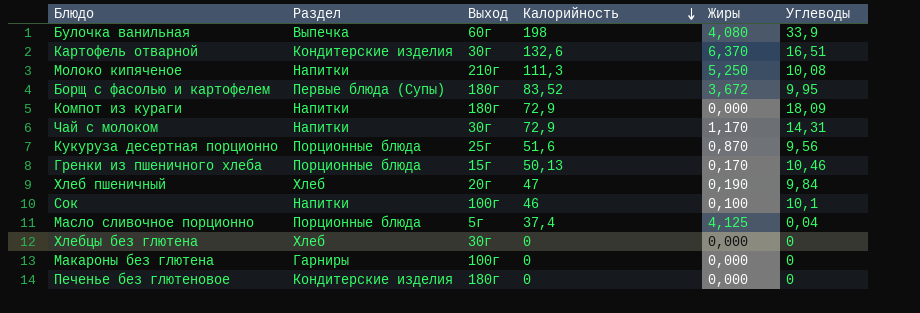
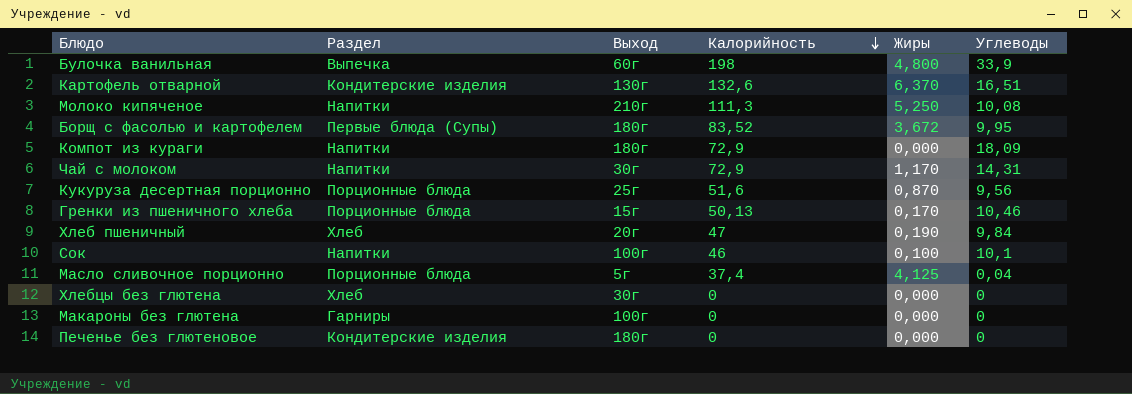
Булочка ванильная | Жиры: 4,080 -> 4,800
Картофель отварной | Выход: 30г -> 130г

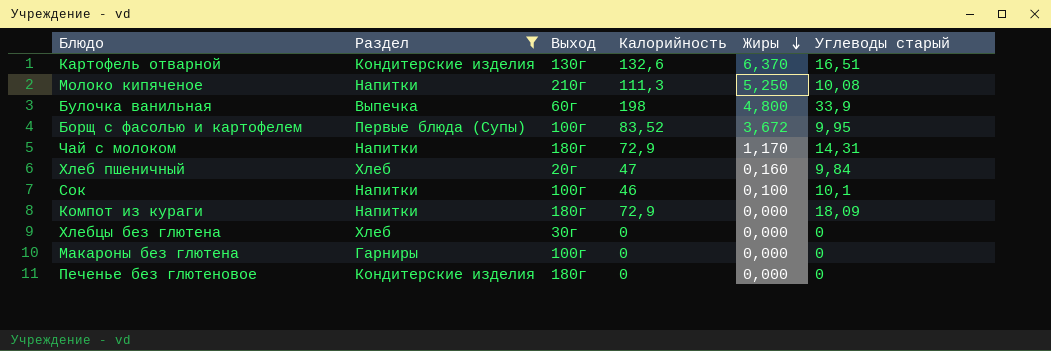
filter: none -> Раздел != Порционные блюда
row order: Калорийность descending -> Жиры descending
column name: Углеводы -> Углеводы старый
Борщ с фасолью и картофелем | Выход: 180г -> 100г
Чай с молоком | Выход: 30г -> 180г
Хлеб пшеничный | Жиры: 0,190 -> 0,160

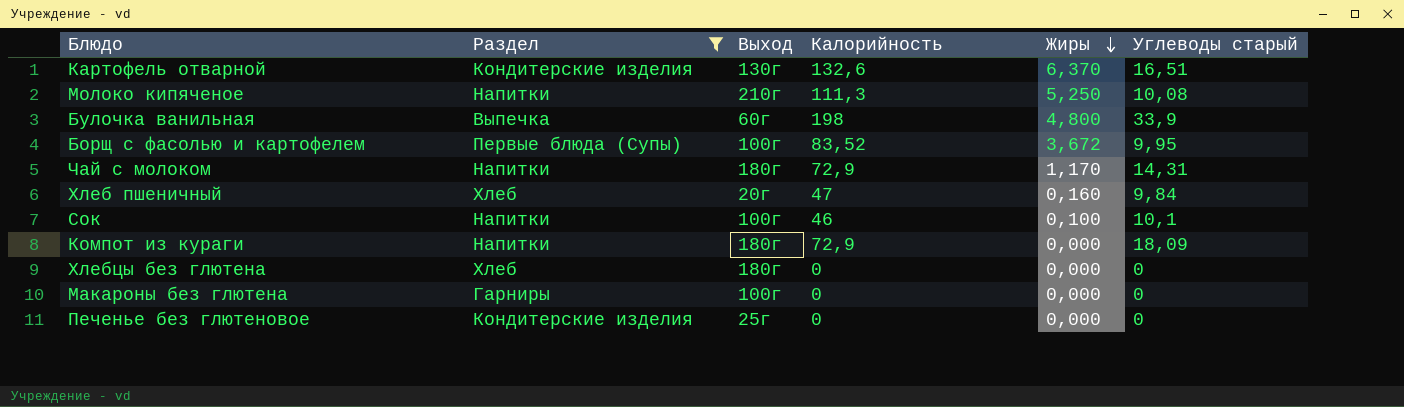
Хлебцы без глютена | Выход: 30г -> 180г
Печенье без глютеновое | Выход: 180г -> 25г

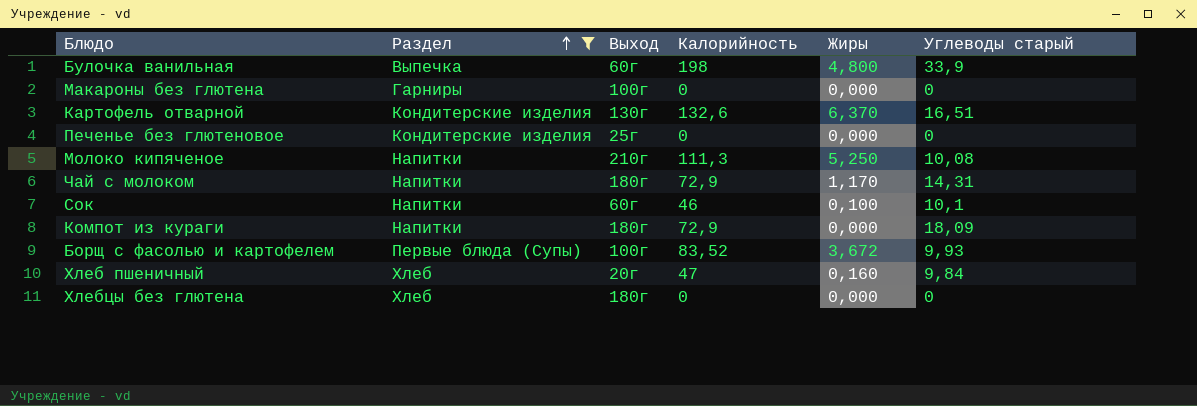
row order: Жиры descending -> Раздел ascending
Сок | Выход: 100г -> 60г
Борщ с фасолью и картофелем | Углеводы старый: 9,95 -> 9,93

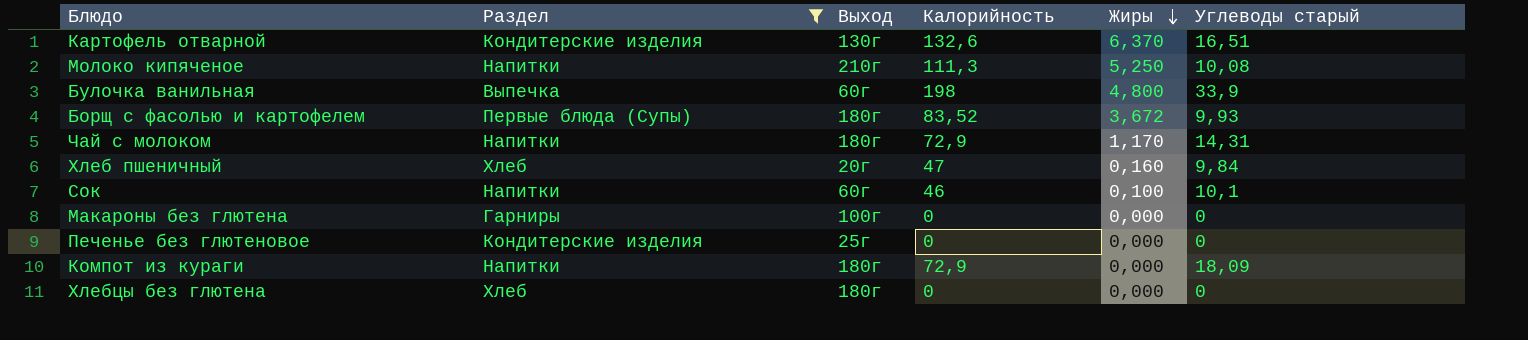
row order: Раздел ascending -> Жиры descending
Борщ с фасолью и картофелем | Выход: 100г -> 180г

